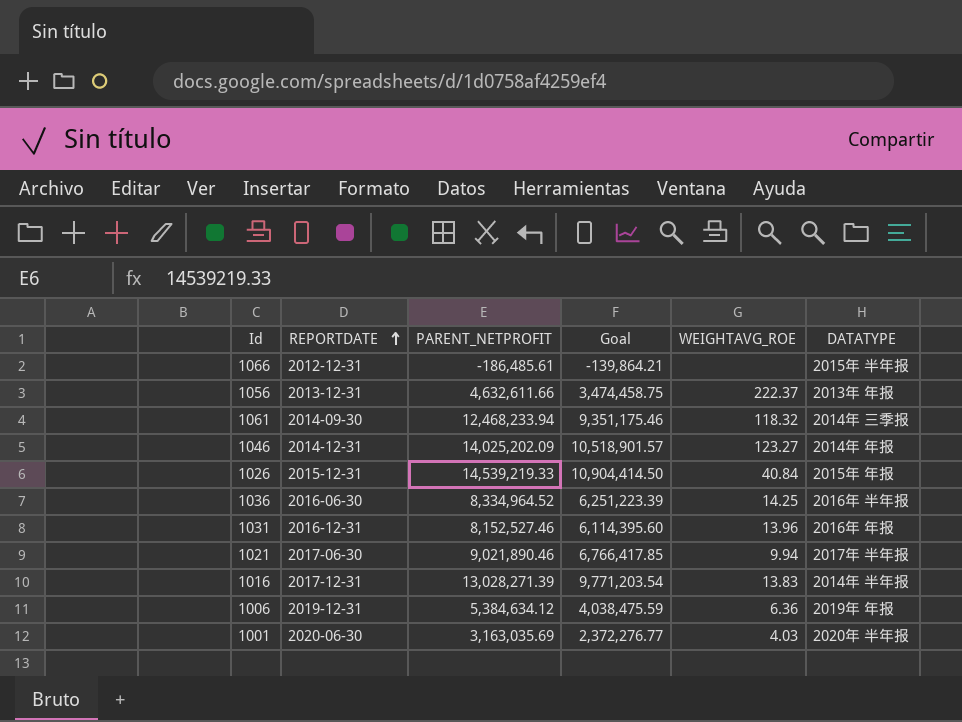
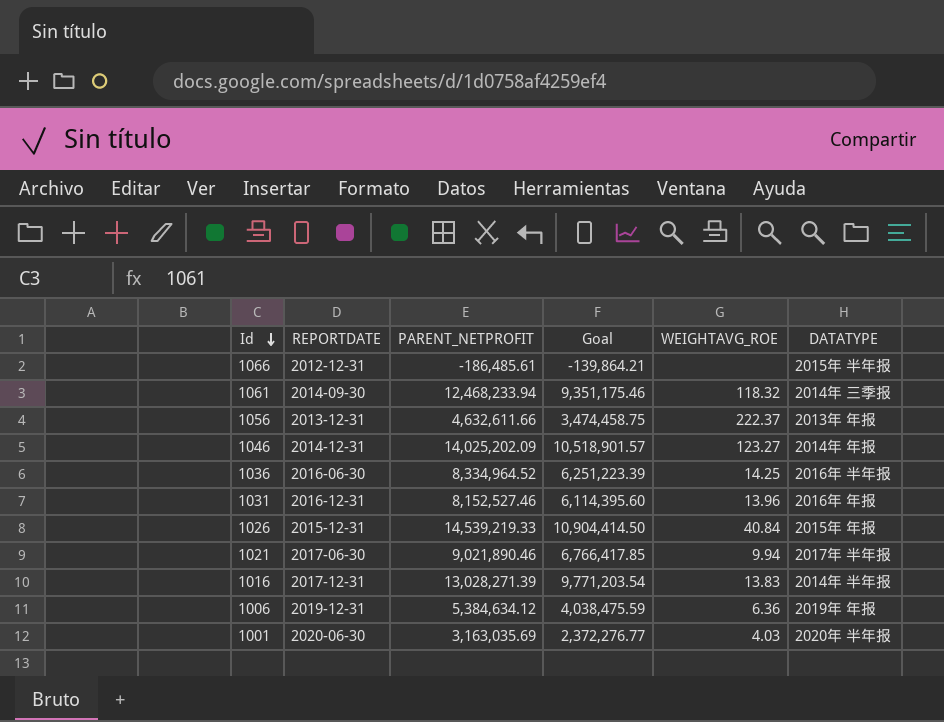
row order: REPORTDATE ascending -> Id descending

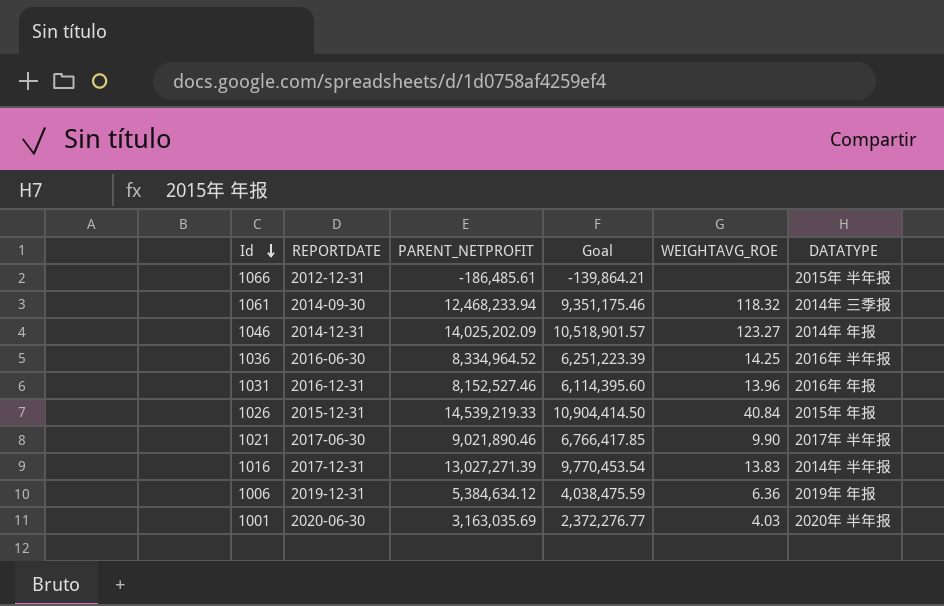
row 1056: 2013-12-31 | 4,632,611.66 | 3,474,458.75 | 222.37 | 2013年 年报 -> none
1021 | WEIGHTAVG_ROE: 9.94 -> 9.90
1016 | PARENT_NETPROFIT: 13,028,271.39 -> 13,027,271.39
1016 | Goal: 9,771,203.54 -> 9,770,453.54

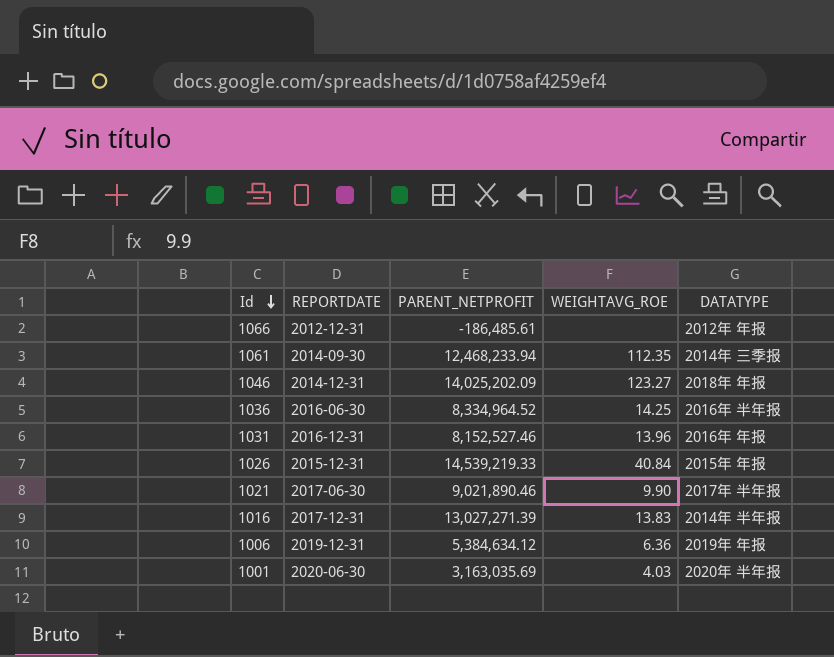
column Goal | formula: [PARENT_NETPROFIT] * 0.75 -> none
1066 | DATATYPE: 2015年 半年报 -> 2012年 年报
1061 | WEIGHTAVG_ROE: 118.32 -> 112.35
1046 | DATATYPE: 2014年 年报 -> 2018年 年报

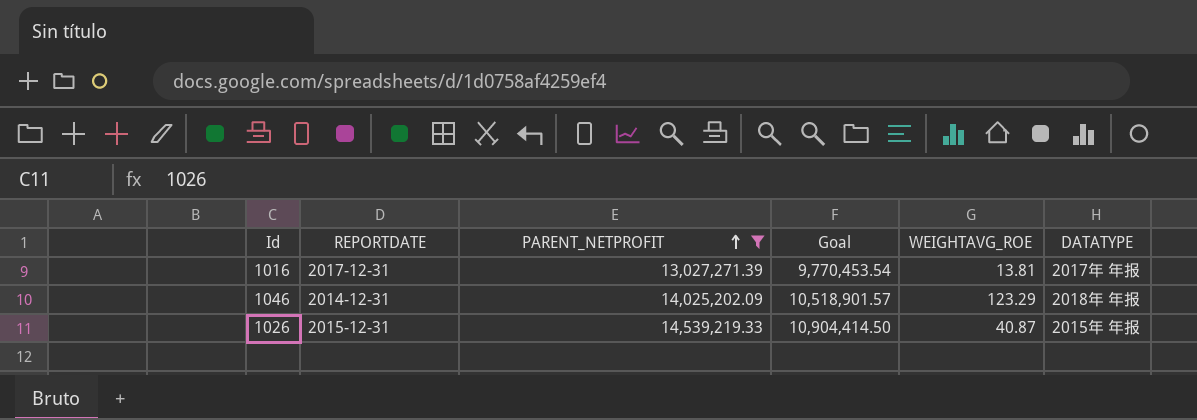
filter: none -> PARENT_NETPROFIT >= 13,027,271.39
row order: Id descending -> PARENT_NETPROFIT ascending
column Goal | formula: none -> [PARENT_NETPROFIT] * 0.75
1016 | WEIGHTAVG_ROE: 13.83 -> 13.81
1016 | DATATYPE: 2014年 半年报 -> 2017年 年报
1046 | WEIGHTAVG_ROE: 123.27 -> 123.29
1026 | WEIGHTAVG_ROE: 40.84 -> 40.87

